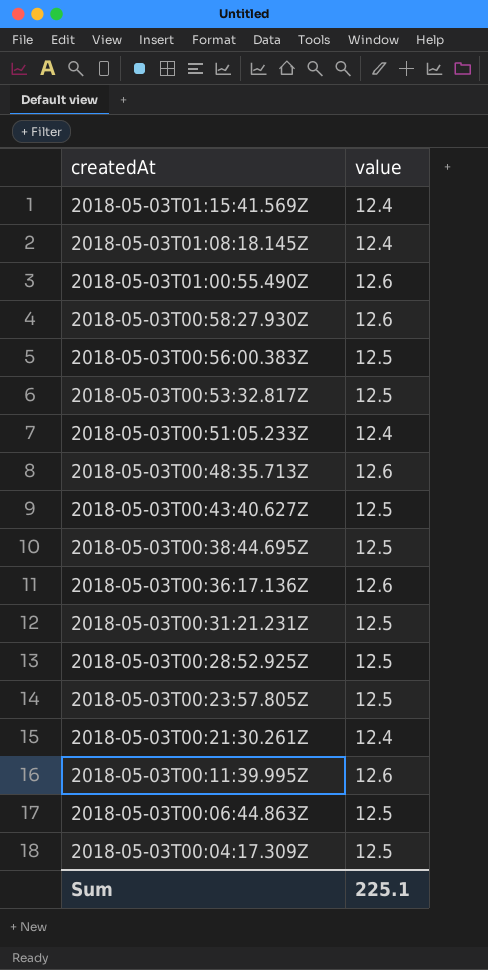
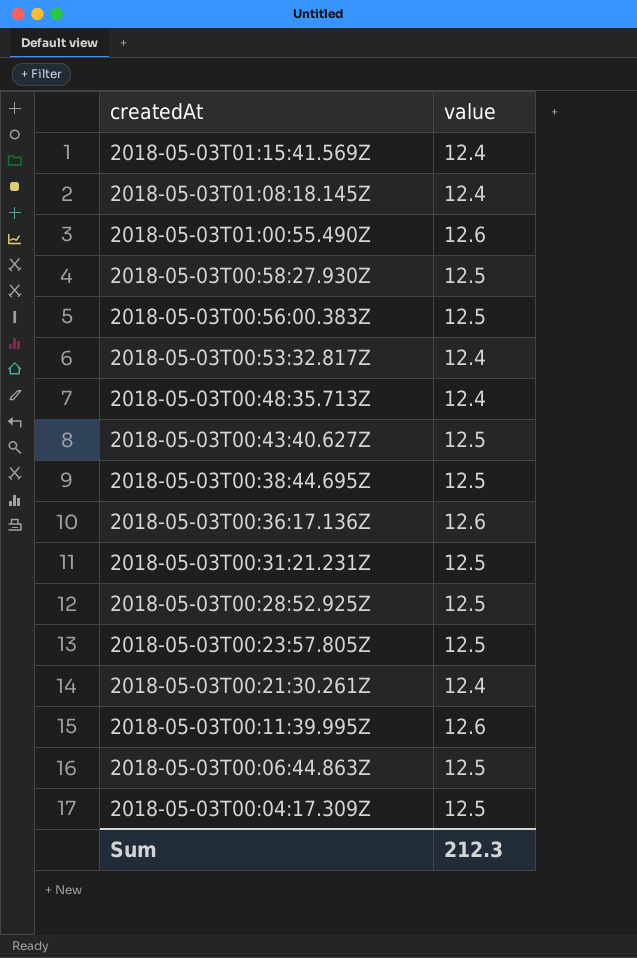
row 2018-05-03T00:51:05.233Z: 12.4 -> none
2018-05-03T00:58:27.930Z | value: 12.6 -> 12.5
2018-05-03T00:53:32.817Z | value: 12.5 -> 12.4
2018-05-03T00:48:35.713Z | value: 12.6 -> 12.4
Sum | value: 225.1 -> 212.3

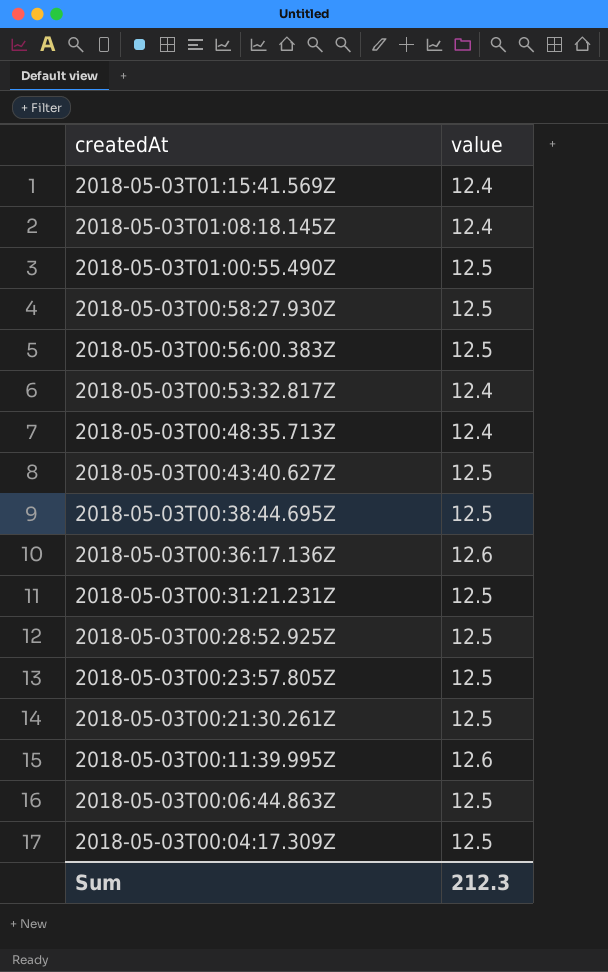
2018-05-03T01:00:55.490Z | value: 12.6 -> 12.5
2018-05-03T00:21:30.261Z | value: 12.4 -> 12.5

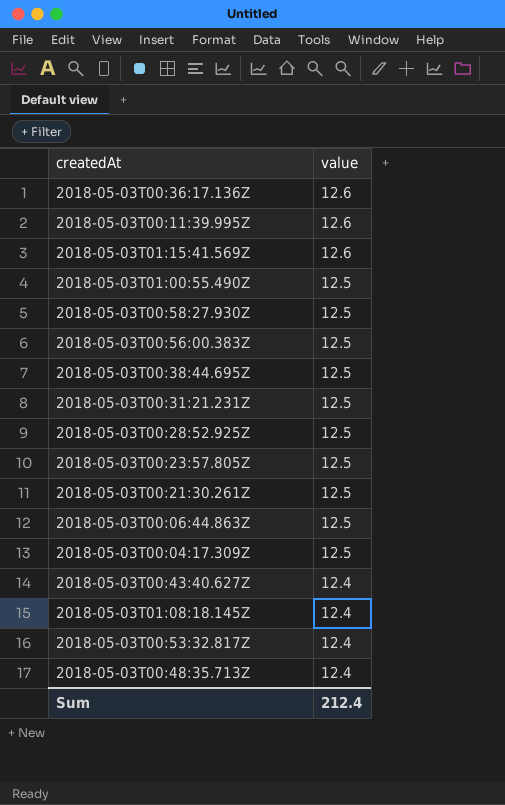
row order: createdAt descending -> value descending
2018-05-03T01:15:41.569Z | value: 12.4 -> 12.6
2018-05-03T00:43:40.627Z | value: 12.5 -> 12.4
Sum | value: 212.3 -> 212.4

